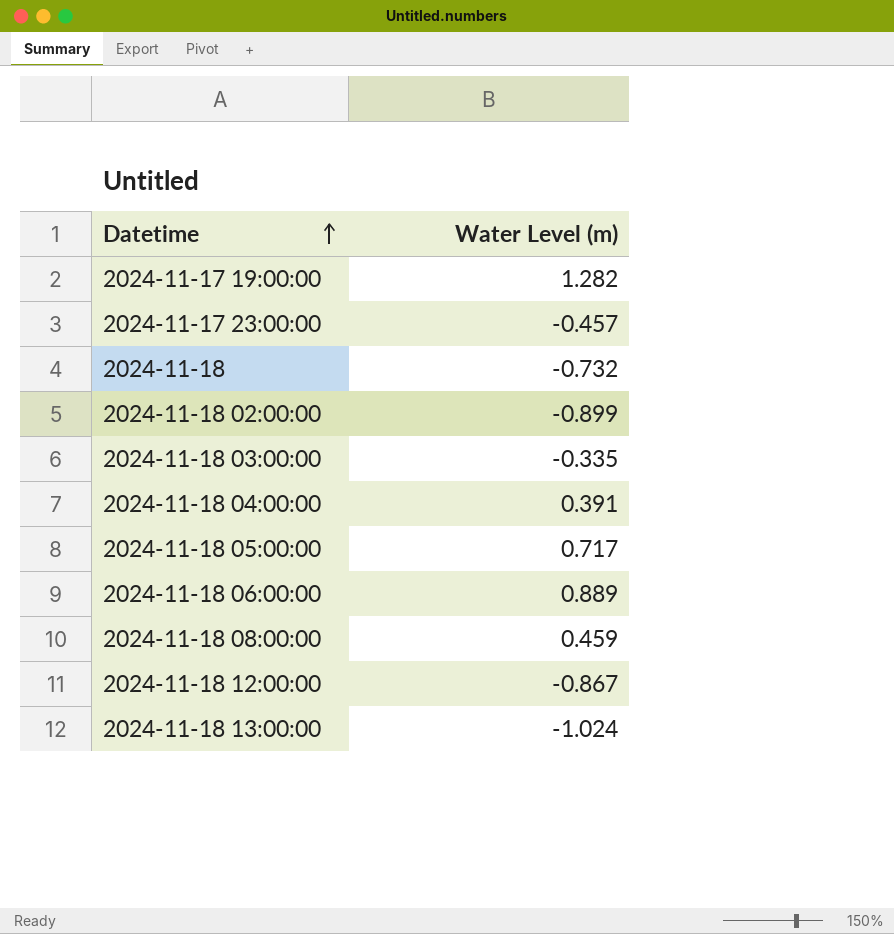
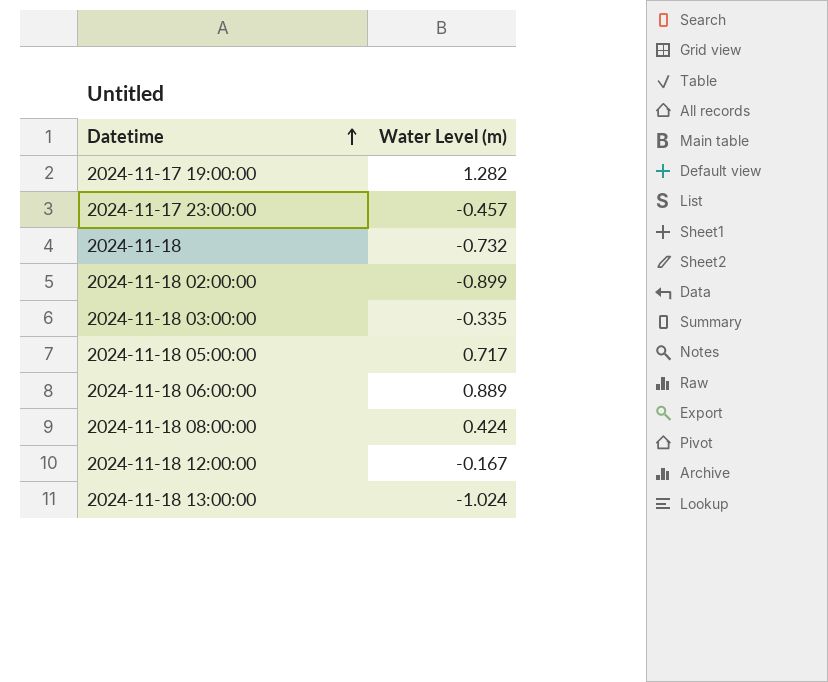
row 2024-11-18 04:00:00: 0.391 -> none
2024-11-18 08:00:00 | Water Level (m): 0.459 -> 0.424
2024-11-18 12:00:00 | Water Level (m): -0.867 -> -0.167

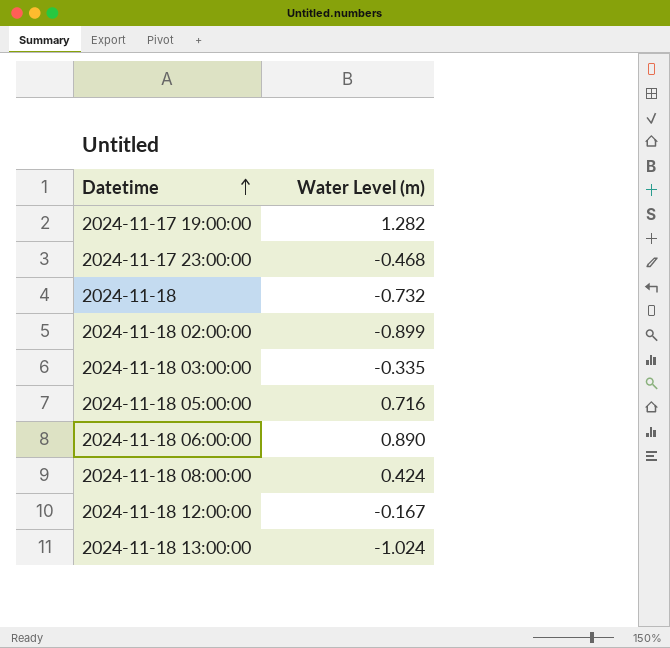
2024-11-17 23:00:00 | Water Level (m): -0.457 -> -0.468
2024-11-18 05:00:00 | Water Level (m): 0.717 -> 0.716
2024-11-18 06:00:00 | Water Level (m): 0.889 -> 0.890

